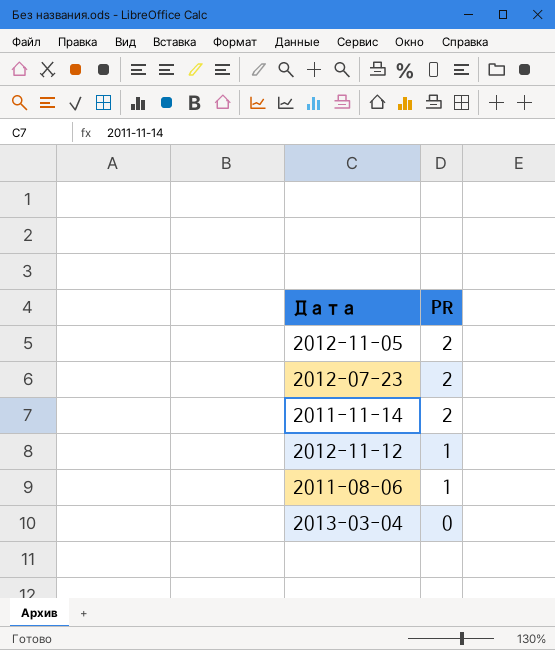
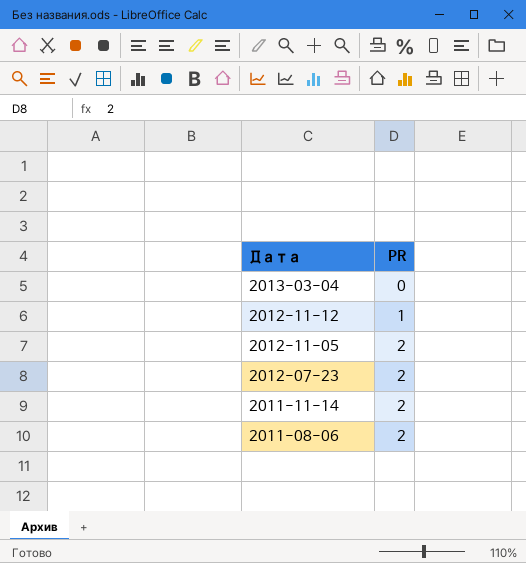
row order: PR descending -> Дата descending
2011-08-06 | PR: 1 -> 2

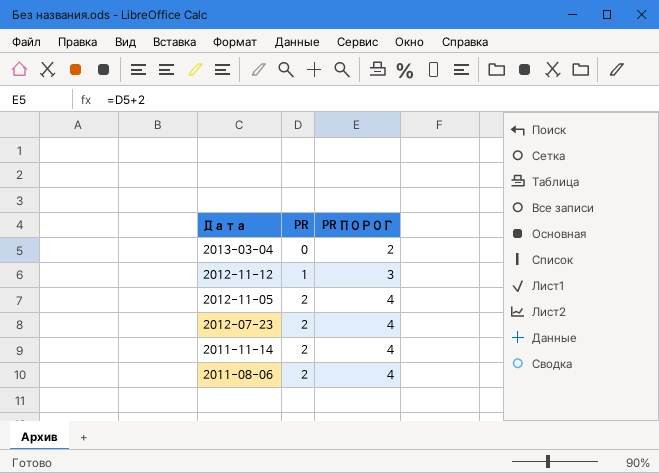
column PR ПОРОГ | formula: none -> [PR] + 2

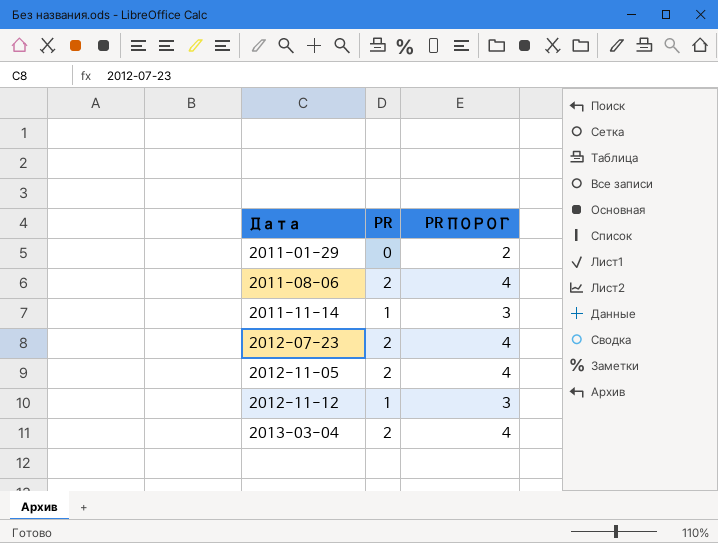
row order: Дата descending -> Дата ascending
row 2011-01-29: none -> 0 | 2
2011-11-14 | PR: 2 -> 1
2011-11-14 | PR ПОРОГ: 4 -> 3
2013-03-04 | PR: 0 -> 2
2013-03-04 | PR ПОРОГ: 2 -> 4

